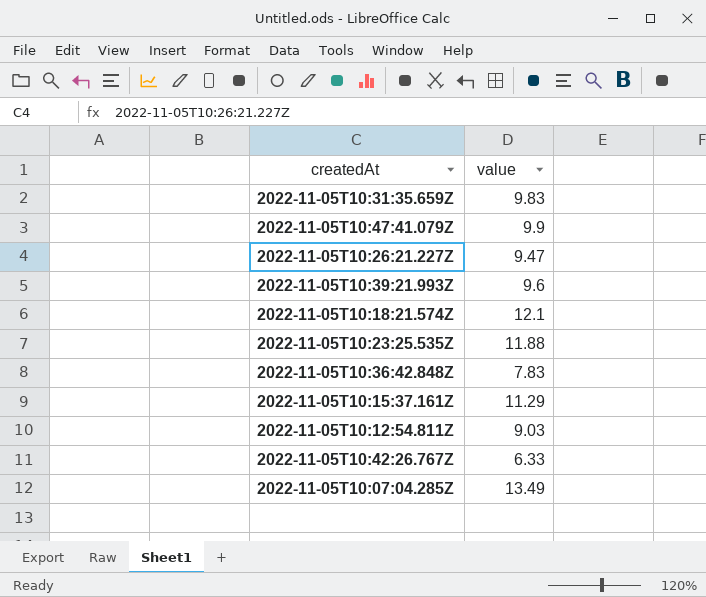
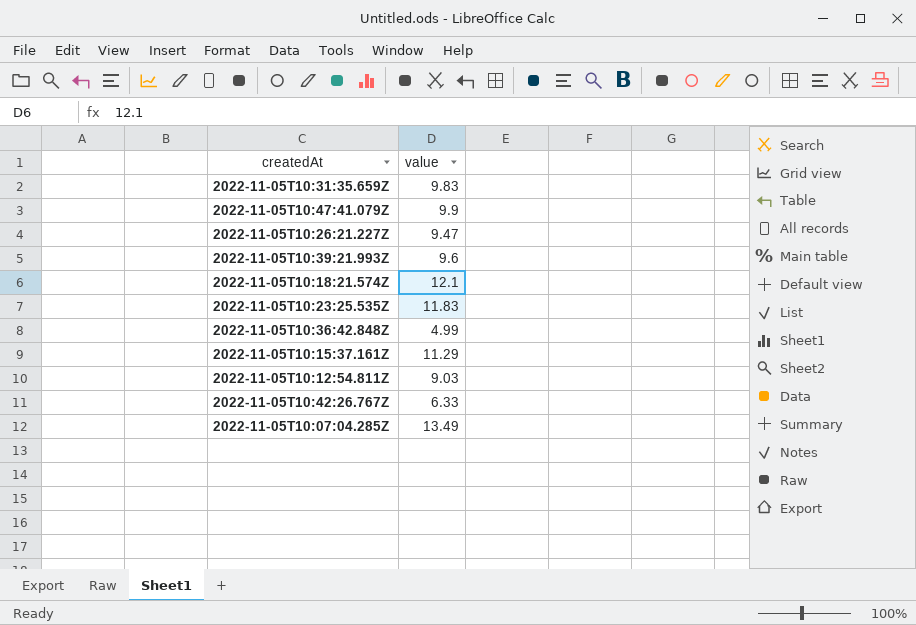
2022-11-05T10:23:25.535Z | value: 11.88 -> 11.83
2022-11-05T10:36:42.848Z | value: 7.83 -> 4.99

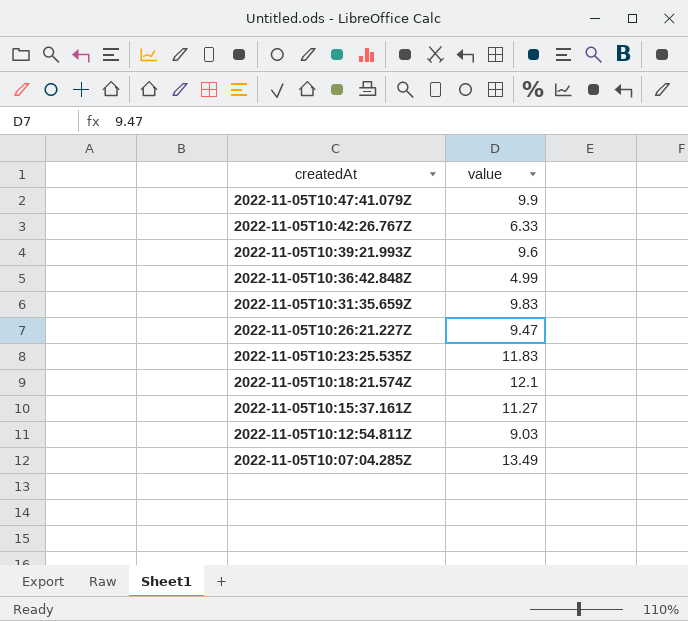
row order: none -> createdAt descending
2022-11-05T10:15:37.161Z | value: 11.29 -> 11.27

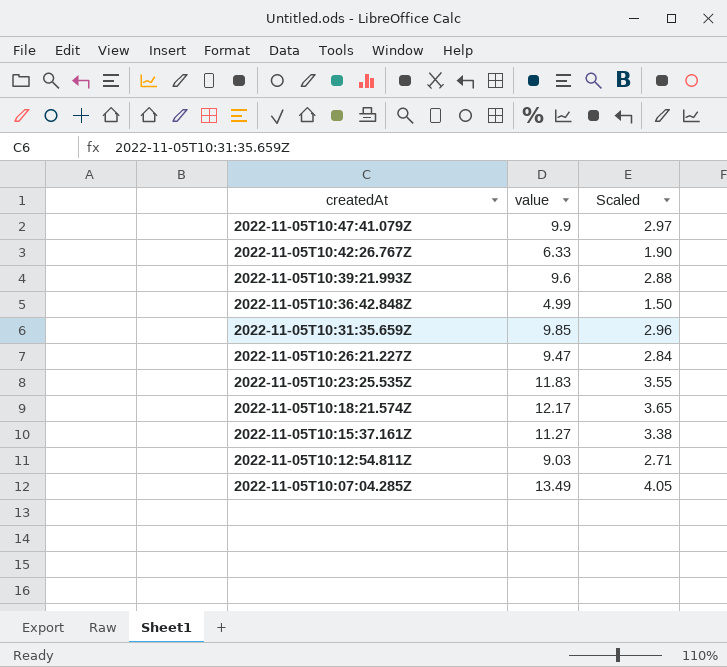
column Scaled | formula: none -> [value] * 0.3
2022-11-05T10:31:35.659Z | value: 9.83 -> 9.85
2022-11-05T10:18:21.574Z | value: 12.1 -> 12.17

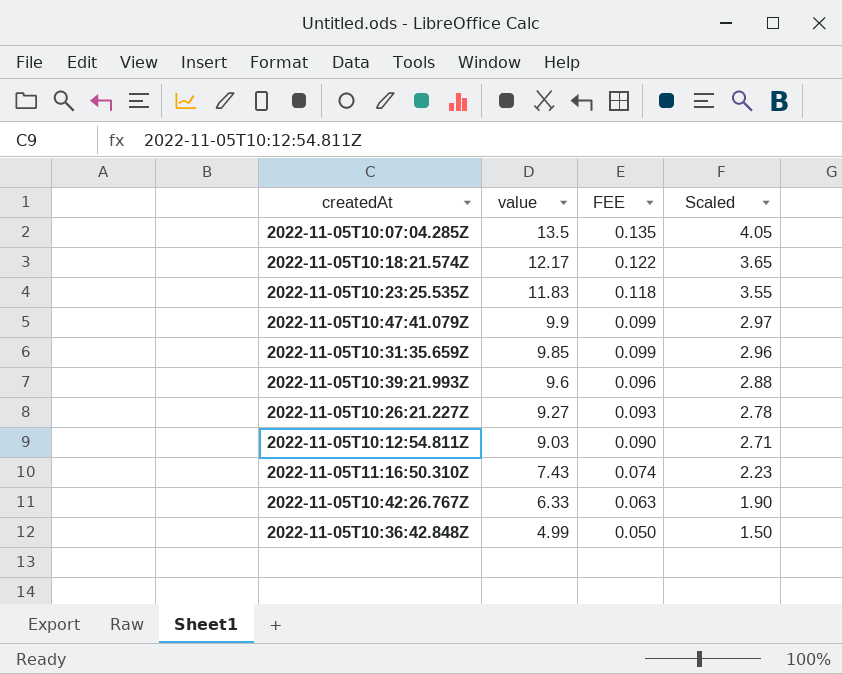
row order: createdAt descending -> value descending
column FEE | formula: none -> [value] * 0.01
row 2022-11-05T10:15:37.161Z: 11.27 | 3.38 -> none
2022-11-05T10:07:04.285Z | value: 13.49 -> 13.5
2022-11-05T10:26:21.227Z | value: 9.47 -> 9.27
2022-11-05T10:26:21.227Z | Scaled: 2.84 -> 2.78
row 2022-11-05T11:16:50.310Z: none -> 7.43 | 0.074 | 2.23

